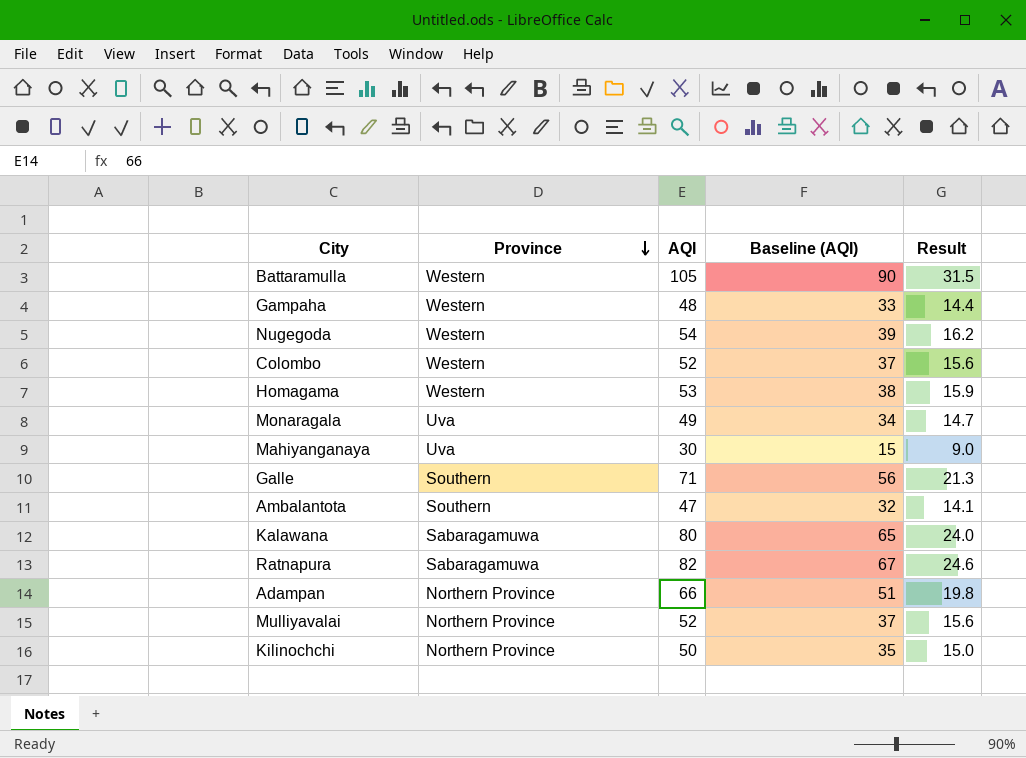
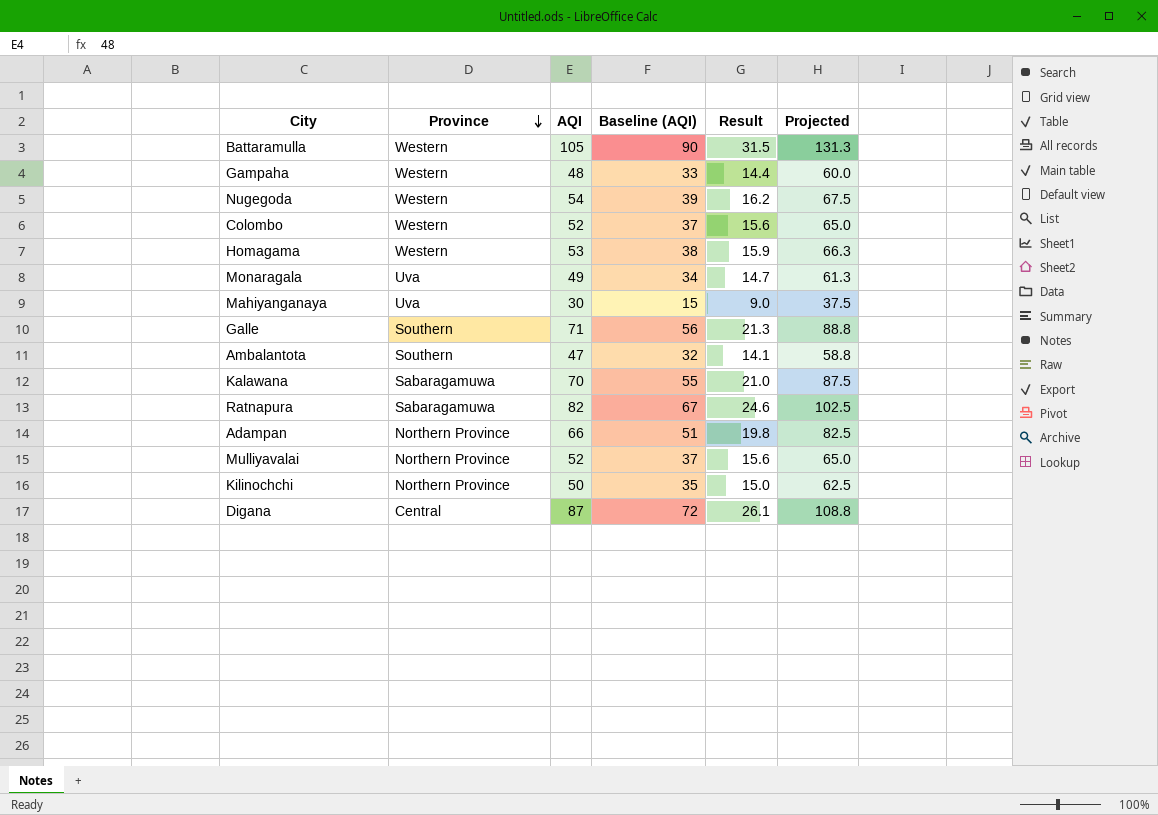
column Projected | formula: none -> [AQI] * 1.25
Kalawana | AQI: 80 -> 70
Kalawana | Baseline (AQI): 65 -> 55
Kalawana | Result: 24.0 -> 21.0
row Digana: none -> Central | 87 | 72 | 26.1 | 108.8

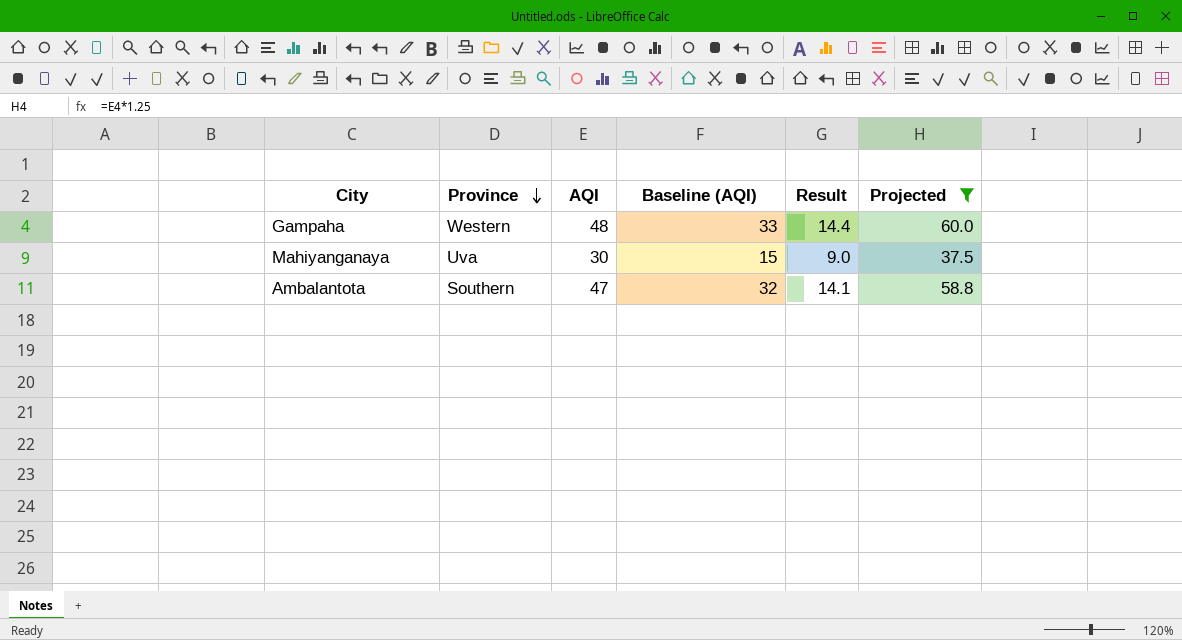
filter: none -> Projected <= 60.0

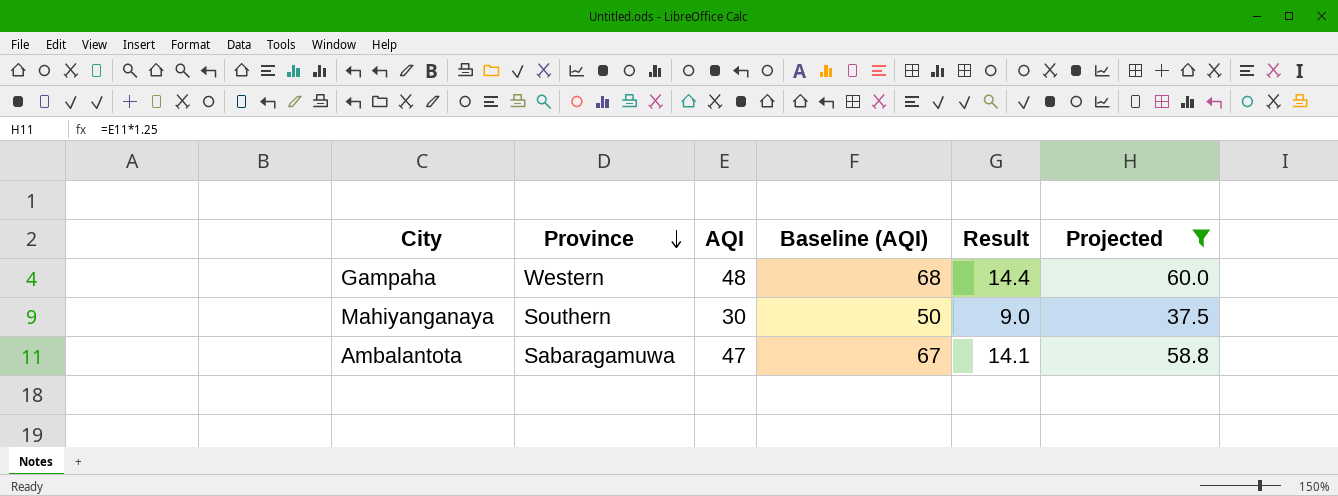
column Baseline (AQI) | formula: [AQI] - 15 -> [AQI] + 20
Mahiyanganaya | Province: Uva -> Southern
Ambalantota | Province: Southern -> Sabaragamuwa

